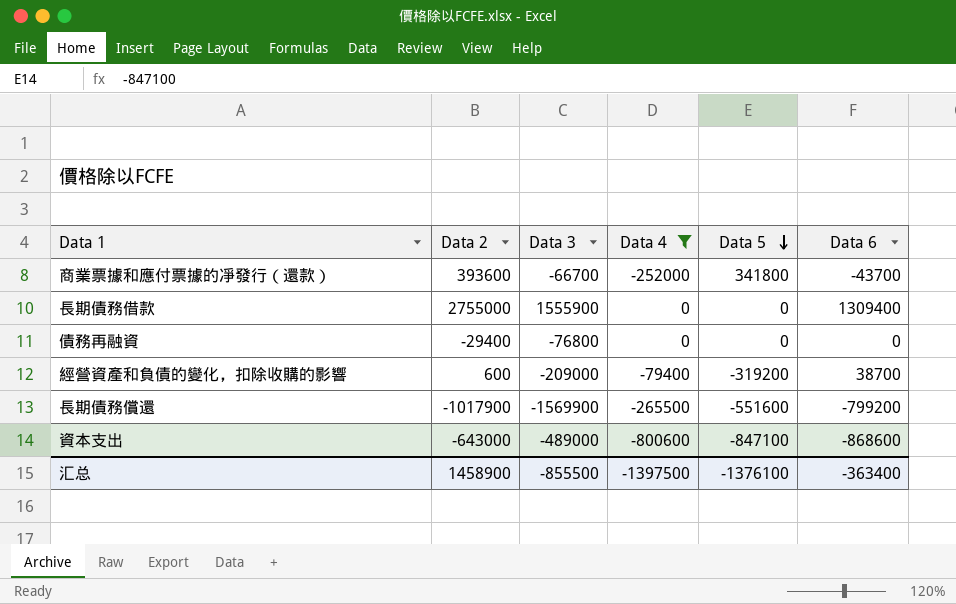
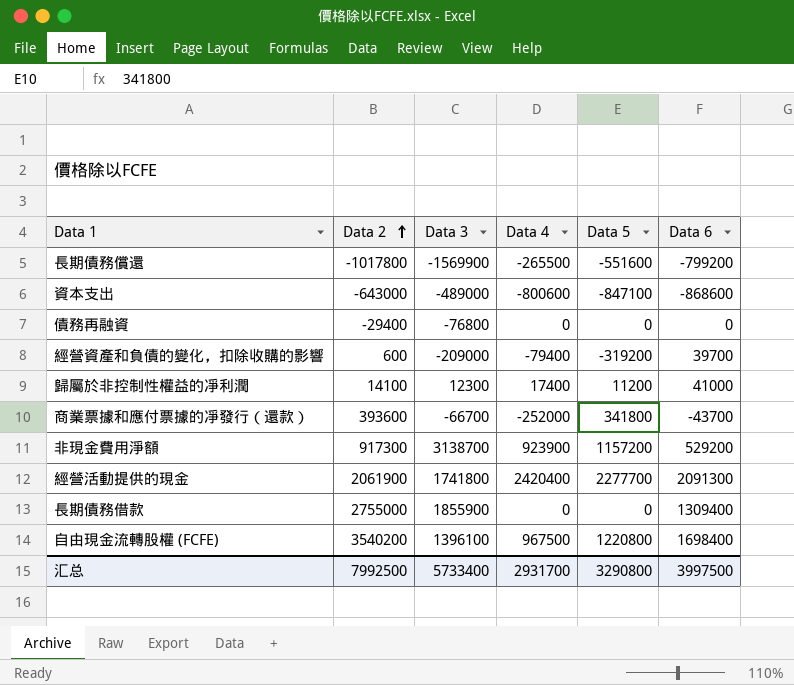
filter: Data 4 <= 0 -> none
row order: Data 5 descending -> Data 2 ascending
長期債務償還 | Data 2: -1017900 -> -1017800
經營資產和負債的變化，扣除收購的影響 | Data 6: 38700 -> 39700
長期債務借款 | Data 3: 1555900 -> 1855900
汇总 | Data 2: 1458900 -> 7992500
汇总 | Data 3: -855500 -> 5733400
汇总 | Data 4: -1397500 -> 2931700
汇总 | Data 5: -1376100 -> 3290800
汇总 | Data 6: -363400 -> 3997500

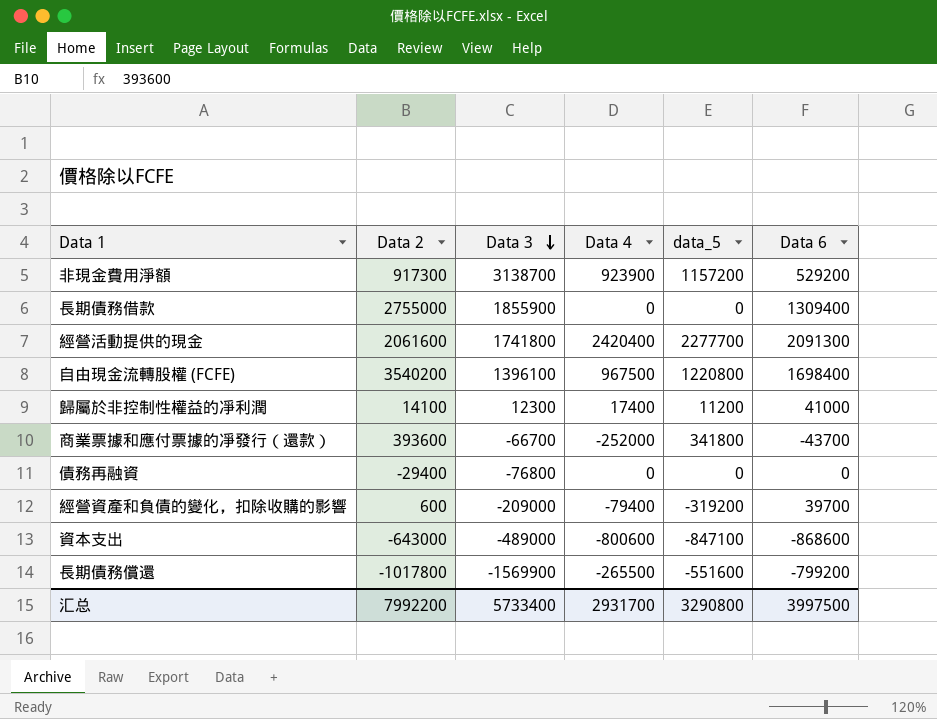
row order: Data 2 ascending -> Data 3 descending
column name: Data 5 -> data_5
經營活動提供的現金 | Data 2: 2061900 -> 2061600
汇总 | Data 2: 7992500 -> 7992200

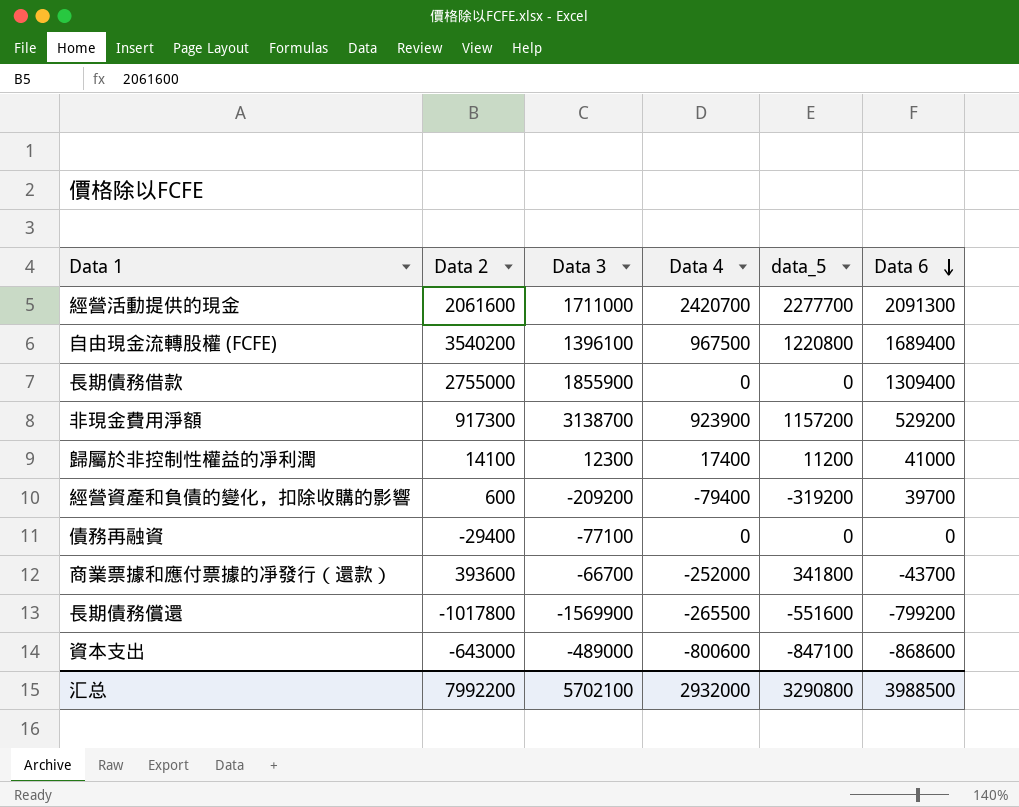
row order: Data 3 descending -> Data 6 descending
經營活動提供的現金 | Data 3: 1741800 -> 1711000
經營活動提供的現金 | Data 4: 2420400 -> 2420700
自由現金流轉股權 (FCFE) | Data 6: 1698400 -> 1689400
經營資產和負債的變化，扣除收購的影響 | Data 3: -209000 -> -209200
債務再融資 | Data 3: -76800 -> -77100
汇总 | Data 3: 5733400 -> 5702100
汇总 | Data 4: 2931700 -> 2932000
汇总 | Data 6: 3997500 -> 3988500

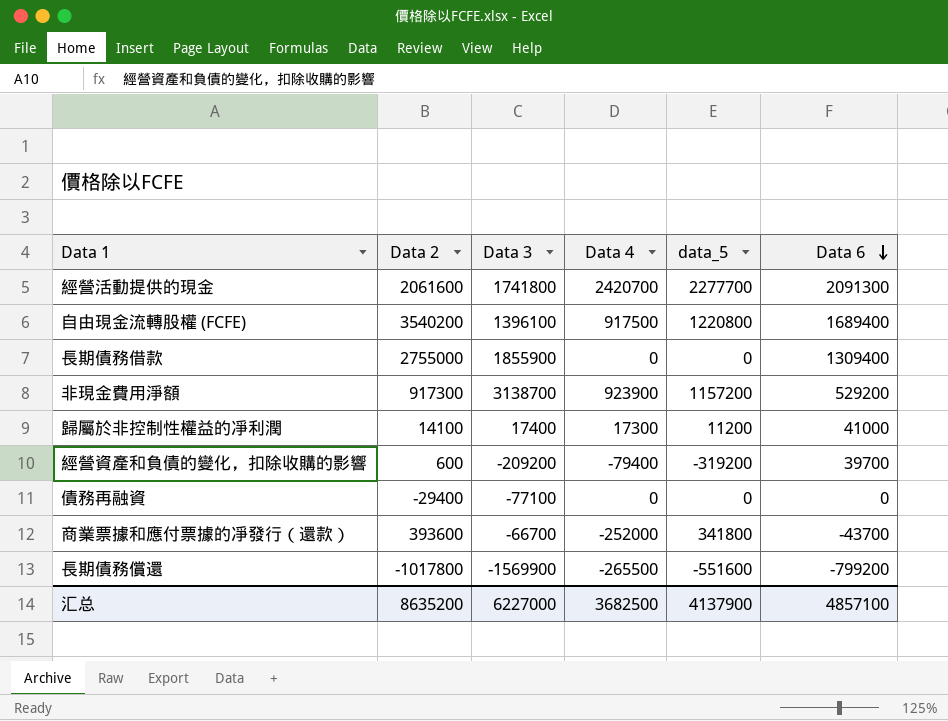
row 資本支出: -643000 | -489000 | -800600 | -847100 | -868600 -> none
經營活動提供的現金 | Data 3: 1711000 -> 1741800
自由現金流轉股權 (FCFE) | Data 4: 967500 -> 917500
歸屬於非控制性權益的凈利潤 | Data 3: 12300 -> 17400
歸屬於非控制性權益的凈利潤 | Data 4: 17400 -> 17300
汇总 | Data 2: 7992200 -> 8635200
汇总 | Data 3: 5702100 -> 6227000
汇总 | Data 4: 2932000 -> 3682500
汇总 | data_5: 3290800 -> 4137900
汇总 | Data 6: 3988500 -> 4857100

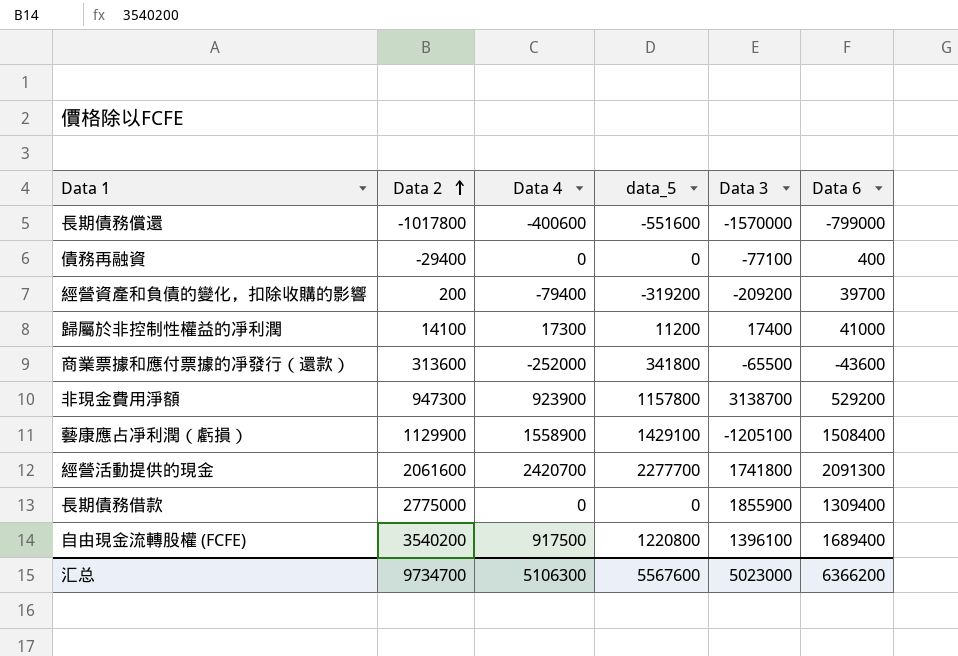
row order: Data 6 descending -> Data 2 ascending
column Data 3 | position: 3 -> 5
長期債務償還 | Data 4: -265500 -> -400600
長期債務償還 | Data 3: -1569900 -> -1570000
長期債務償還 | Data 6: -799200 -> -799000
債務再融資 | Data 6: 0 -> 400
經營資產和負債的變化，扣除收購的影響 | Data 2: 600 -> 200
商業票據和應付票據的凈發行（還款） | Data 2: 393600 -> 313600
商業票據和應付票據的凈發行（還款） | Data 3: -66700 -> -65500
商業票據和應付票據的凈發行（還款） | Data 6: -43700 -> -43600
非現金費用淨額 | Data 2: 917300 -> 947300
非現金費用淨額 | data_5: 1157200 -> 1157800
row 藝康應占凈利潤（虧損）: none -> 1129900 | 1558900 | 1429100 | -1205100 | 1508400
長期債務借款 | Data 2: 2755000 -> 2775000
汇总 | Data 2: 8635200 -> 9734700
汇总 | Data 4: 3682500 -> 5106300
汇总 | data_5: 4137900 -> 5567600
汇总 | Data 3: 6227000 -> 5023000
汇总 | Data 6: 4857100 -> 6366200

